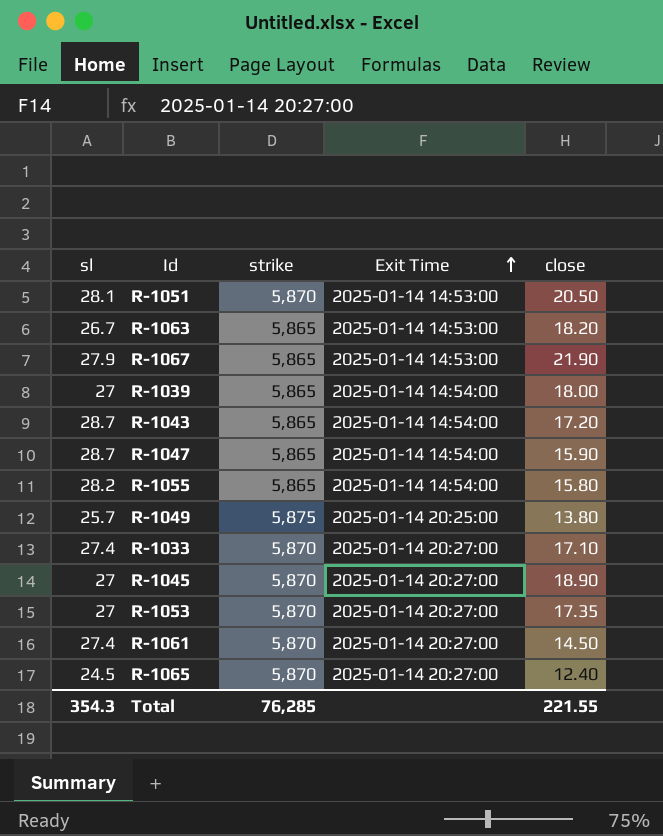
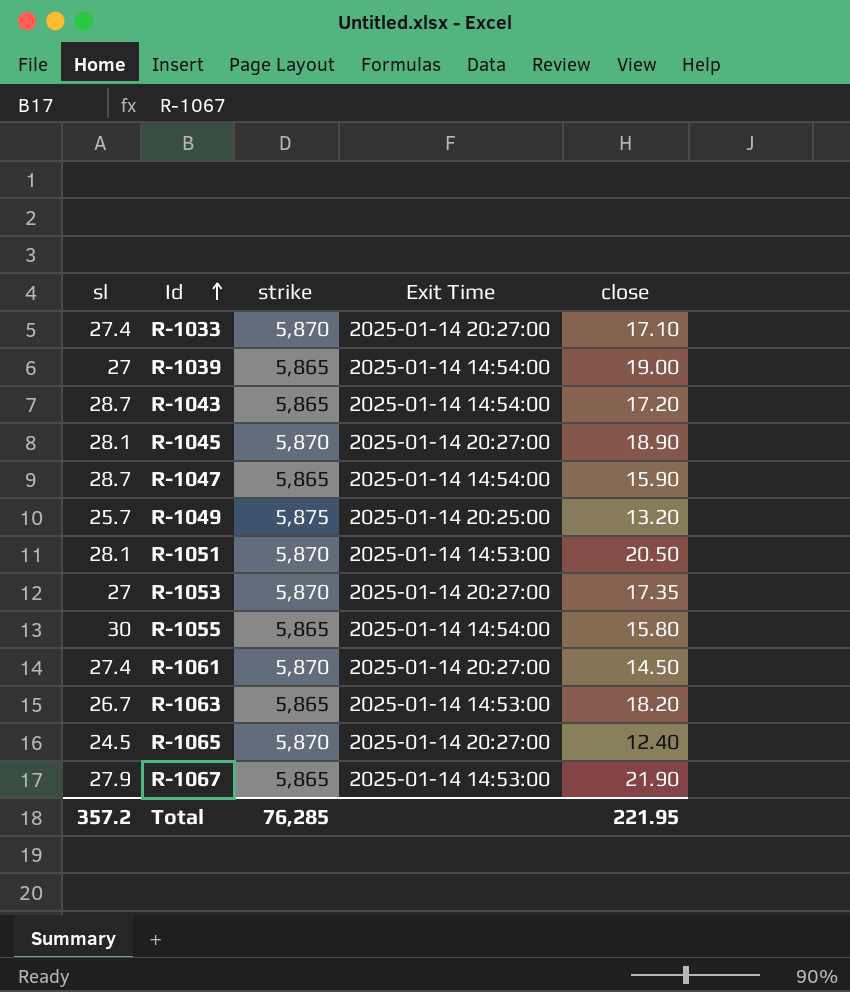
row order: Exit Time ascending -> Id ascending
R-1039 | close: 18.00 -> 19.00
R-1045 | sl: 27 -> 28.1
R-1049 | close: 13.80 -> 13.20
R-1055 | sl: 28.2 -> 30
Total | sl: 354.3 -> 357.2
Total | close: 221.55 -> 221.95

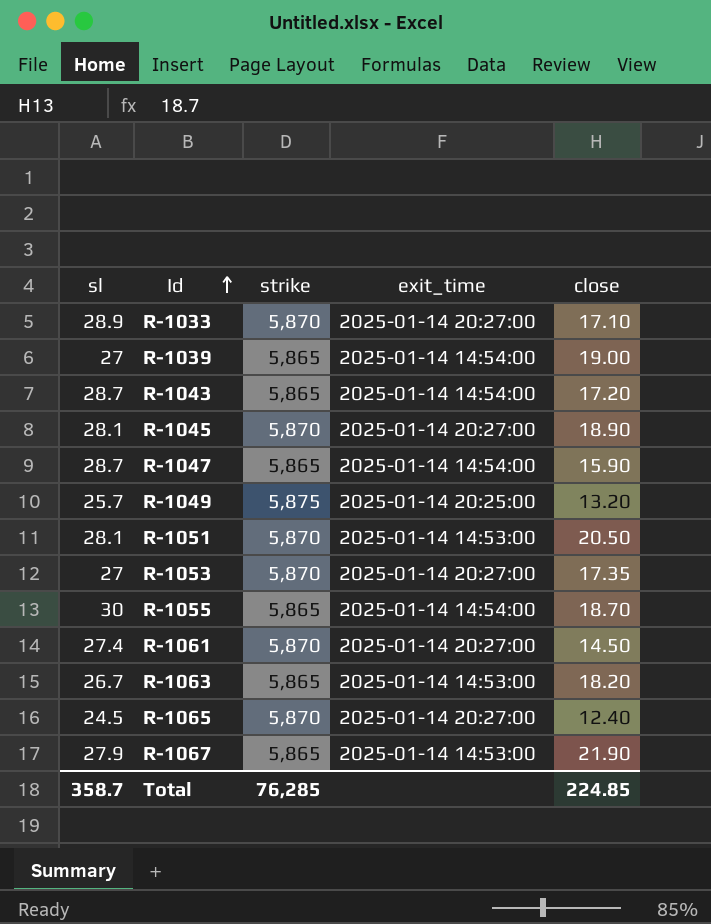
column name: Exit Time -> exit_time
R-1033 | sl: 27.4 -> 28.9
R-1055 | close: 15.80 -> 18.70
Total | sl: 357.2 -> 358.7
Total | close: 221.95 -> 224.85

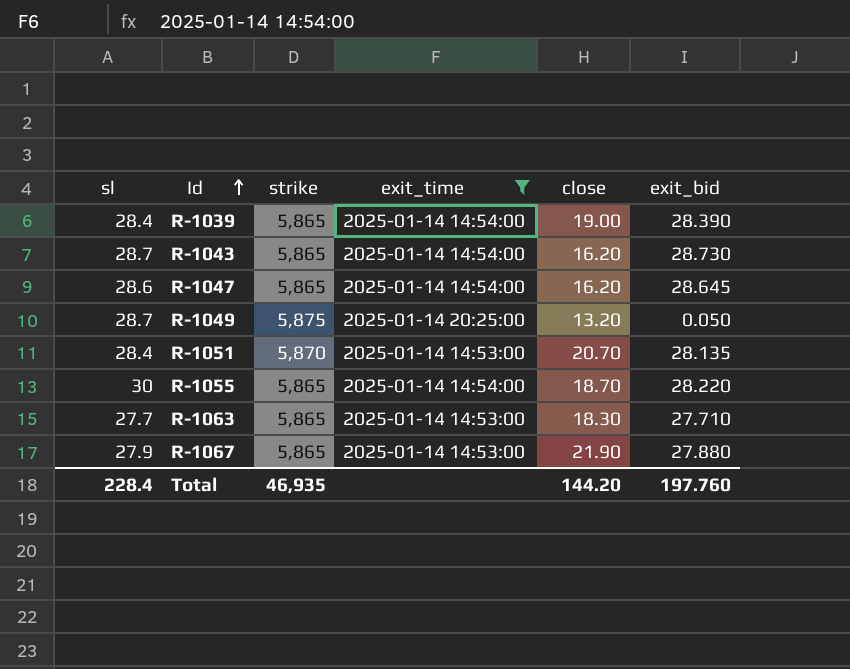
filter: none -> exit_time != 2025-01-14 20:27:00
column exit_bid | position: none -> 6
R-1039 | sl: 27 -> 28.4
R-1043 | close: 17.20 -> 16.20
R-1047 | sl: 28.7 -> 28.6
R-1047 | close: 15.90 -> 16.20
R-1049 | sl: 25.7 -> 28.7
R-1051 | sl: 28.1 -> 28.4
R-1051 | close: 20.50 -> 20.70
R-1063 | sl: 26.7 -> 27.7
R-1063 | close: 18.20 -> 18.30
Total | sl: 358.7 -> 228.4
Total | strike: 76,285 -> 46,935
Total | close: 224.85 -> 144.20

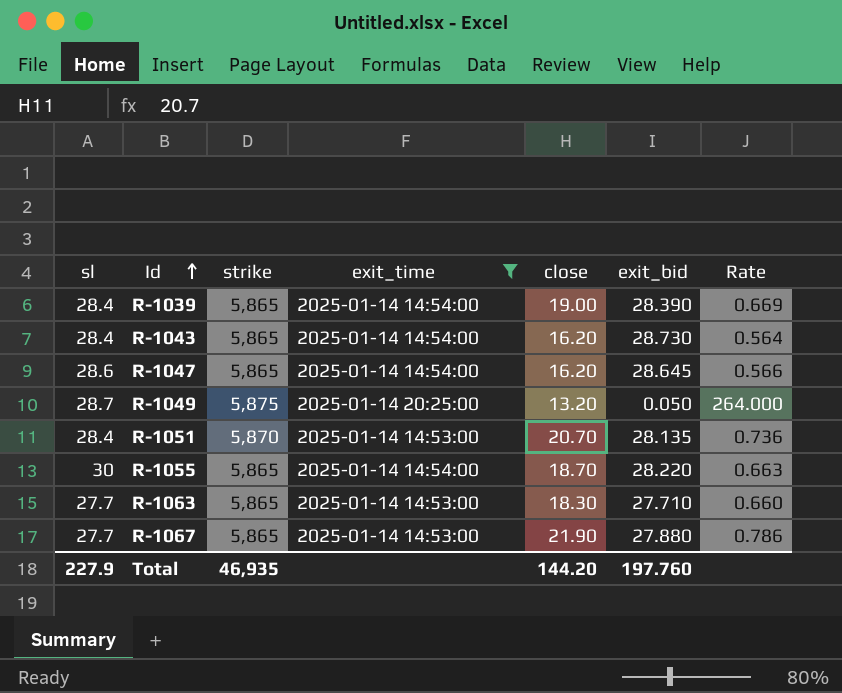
column Rate | formula: none -> [close] / [exit_bid]
R-1043 | sl: 28.7 -> 28.4
R-1067 | sl: 27.9 -> 27.7
Total | sl: 228.4 -> 227.9

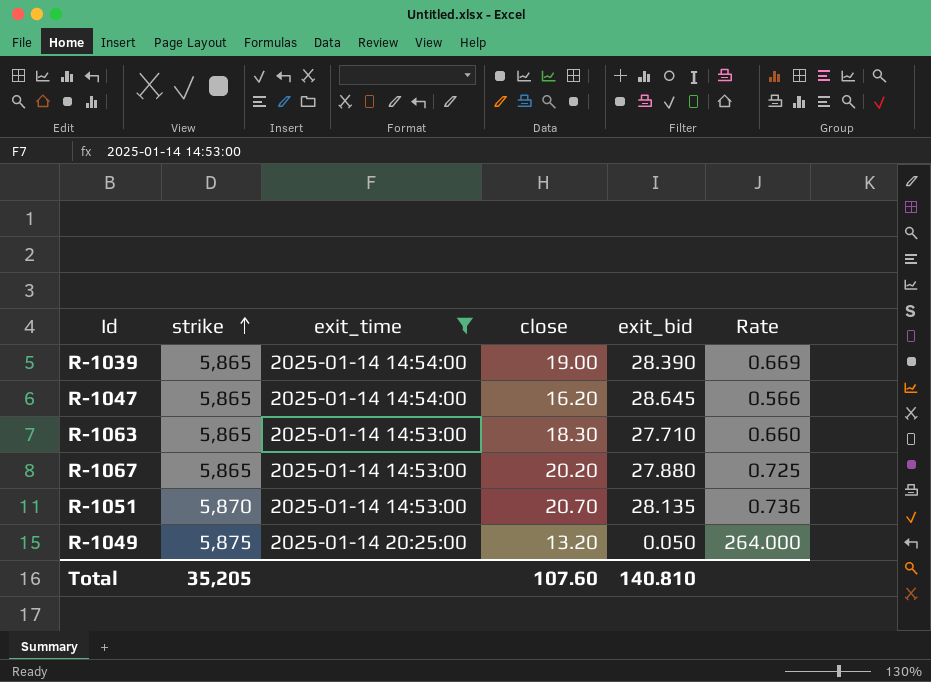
row order: Id ascending -> strike ascending
column sl | position: 1 -> none
row R-1043: 28.4 | 5,865 | 2025-01-14 14:54:00 | 16.20 | 28.730 | 0.564 -> none
row R-1055: 30 | 5,865 | 2025-01-14 14:54:00 | 18.70 | 28.220 | 0.663 -> none
R-1067 | close: 21.90 -> 20.20
R-1067 | Rate: 0.786 -> 0.725
Total | strike: 46,935 -> 35,205
Total | close: 144.20 -> 107.60
Total | exit_bid: 197.760 -> 140.810

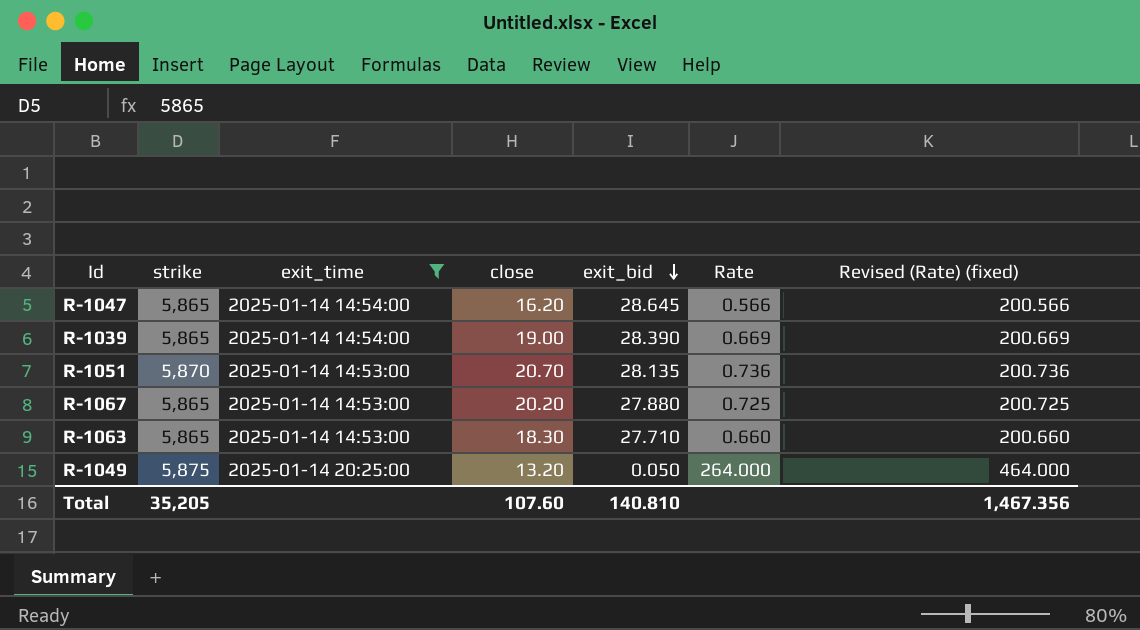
row order: strike ascending -> exit_bid descending
column Revised (Rate) (fixed) | formula: none -> [Rate] + 200

